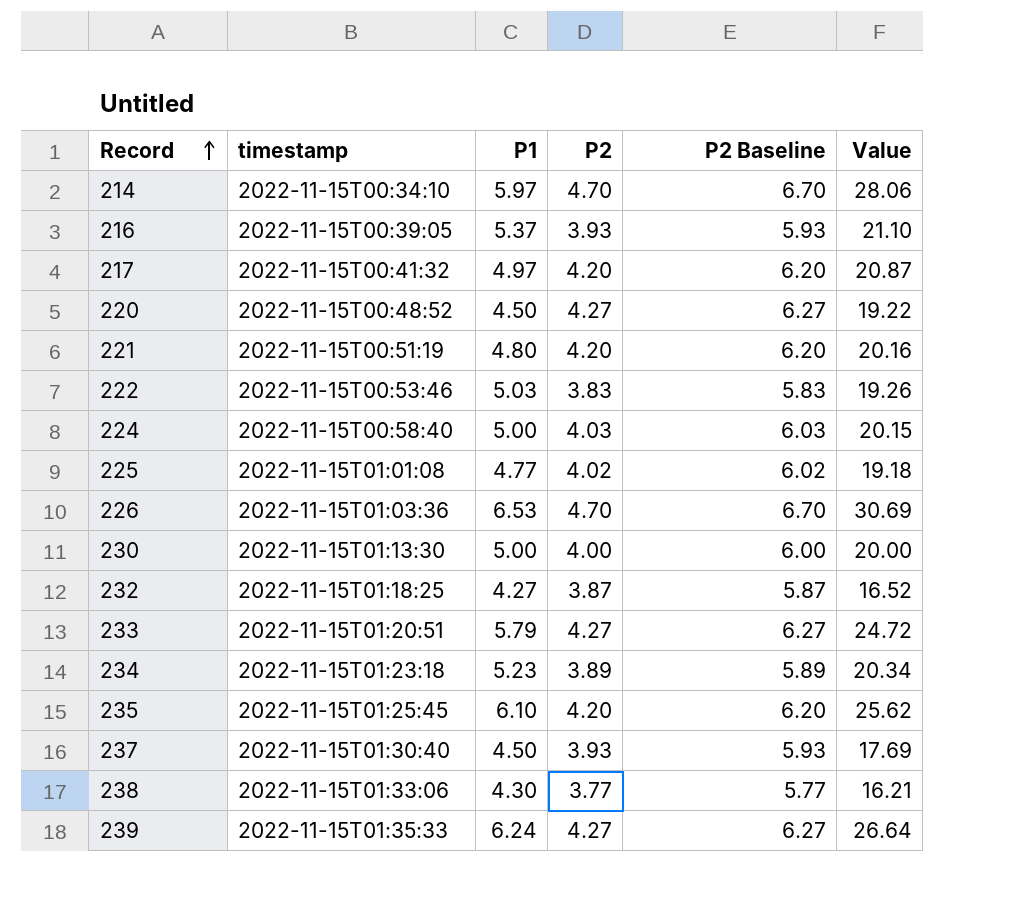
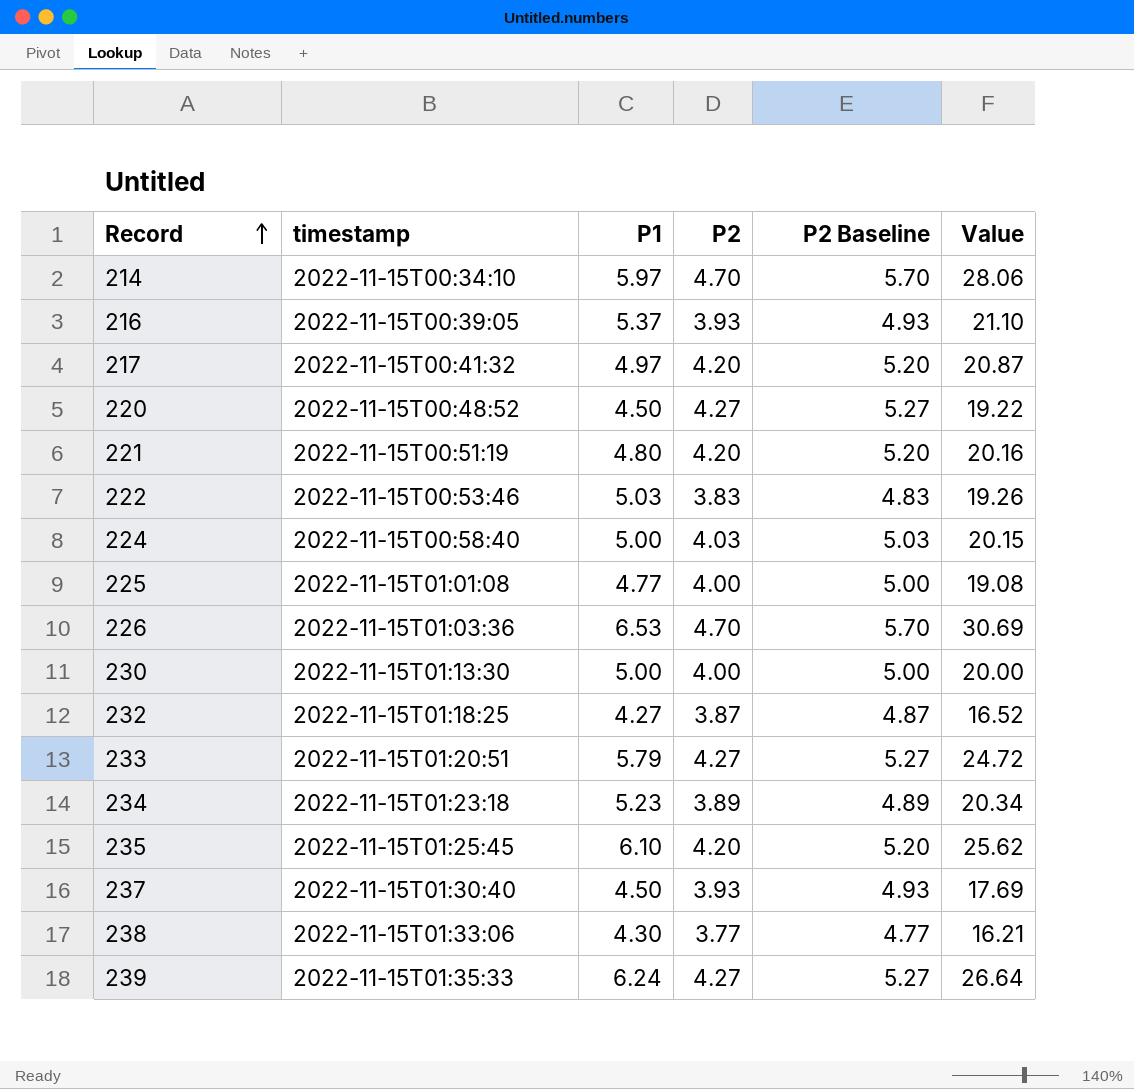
column P2 Baseline | formula: [P2] + 2 -> [P2] + 1
225 | P2: 4.02 -> 4.00
225 | Value: 19.18 -> 19.08

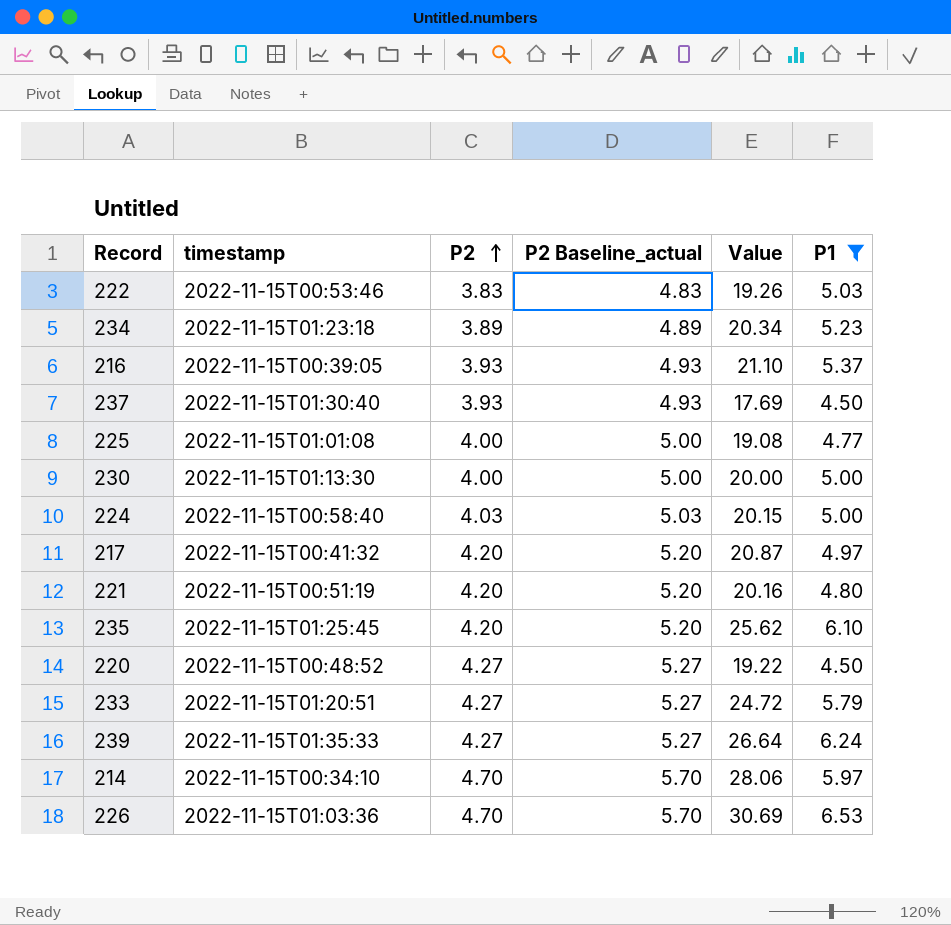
filter: none -> P1 >= 4.50
row order: Record ascending -> P2 ascending
column name: P2 Baseline -> P2 Baseline_actual
column P1 | position: 3 -> 6

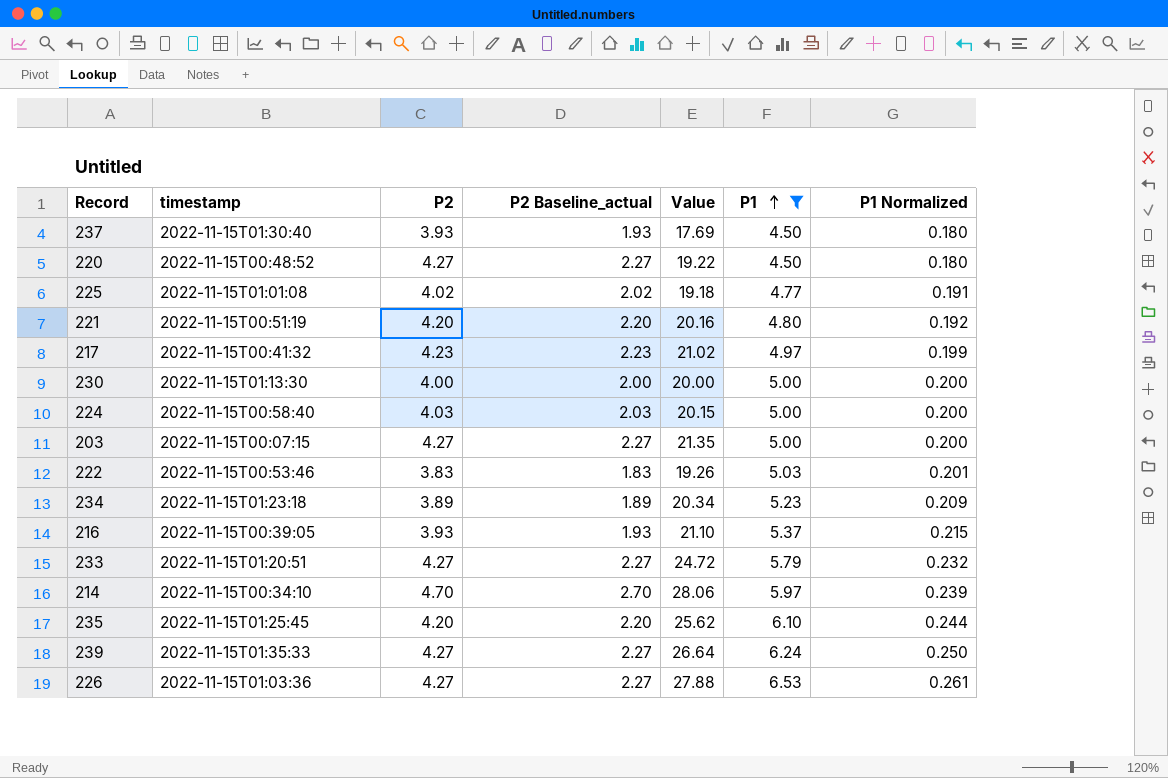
row order: P2 ascending -> P1 ascending
column P2 Baseline_actual | formula: [P2] + 1 -> [P2] - 2
column P1 Normalized | formula: none -> [P1] * 0.04
225 | P2: 4.00 -> 4.02
225 | Value: 19.08 -> 19.18
217 | P2: 4.20 -> 4.23
217 | Value: 20.87 -> 21.02
row 203: none -> 2022-11-15T00:07:15 | 4.27 | 2.27 | 21.35 | 5.00 | 0.200
226 | P2: 4.70 -> 4.27
226 | Value: 30.69 -> 27.88

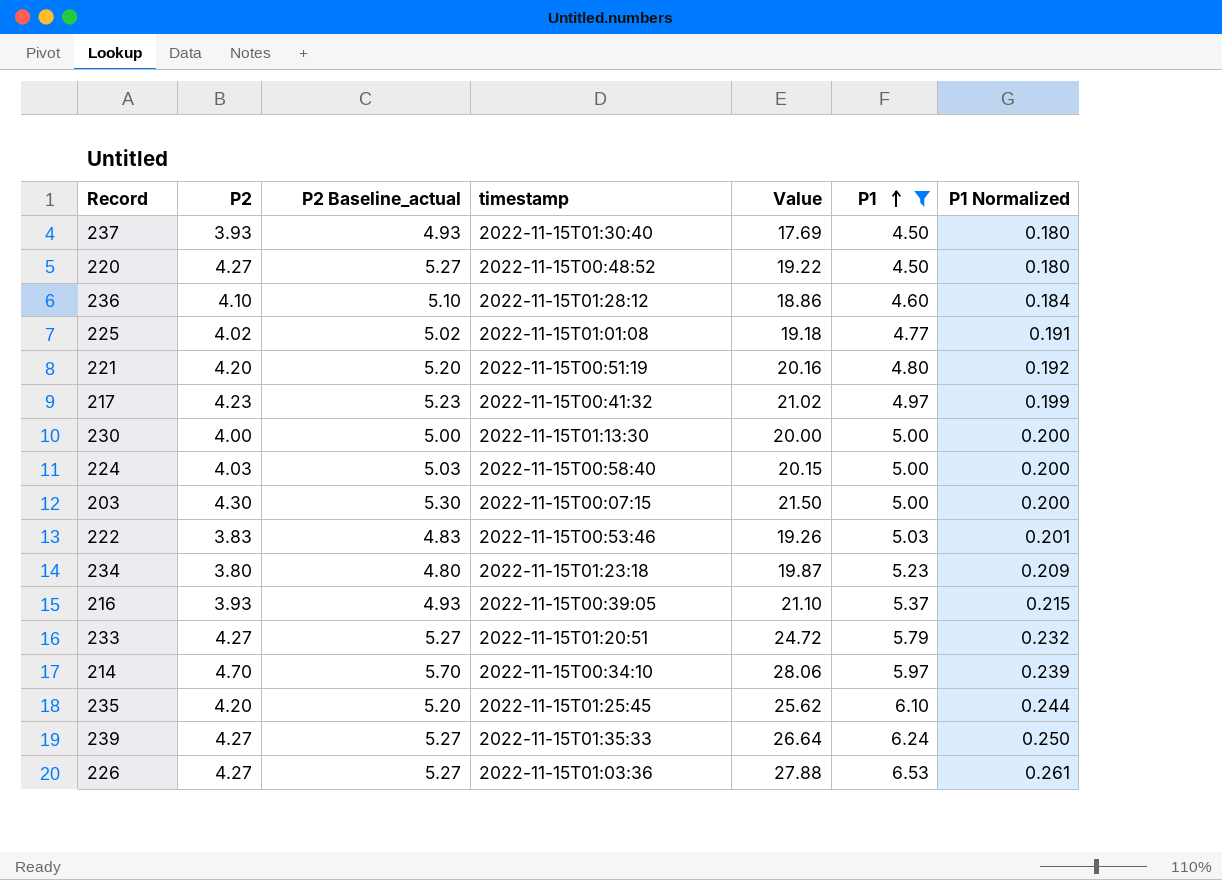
column P2 Baseline_actual | formula: [P2] - 2 -> [P2] + 1
column timestamp | position: 2 -> 4
row 236: none -> 4.10 | 5.10 | 2022-11-15T01:28:12 | 18.86 | 4.60 | 0.184
203 | P2: 4.27 -> 4.30
203 | Value: 21.35 -> 21.50
234 | P2: 3.89 -> 3.80
234 | Value: 20.34 -> 19.87

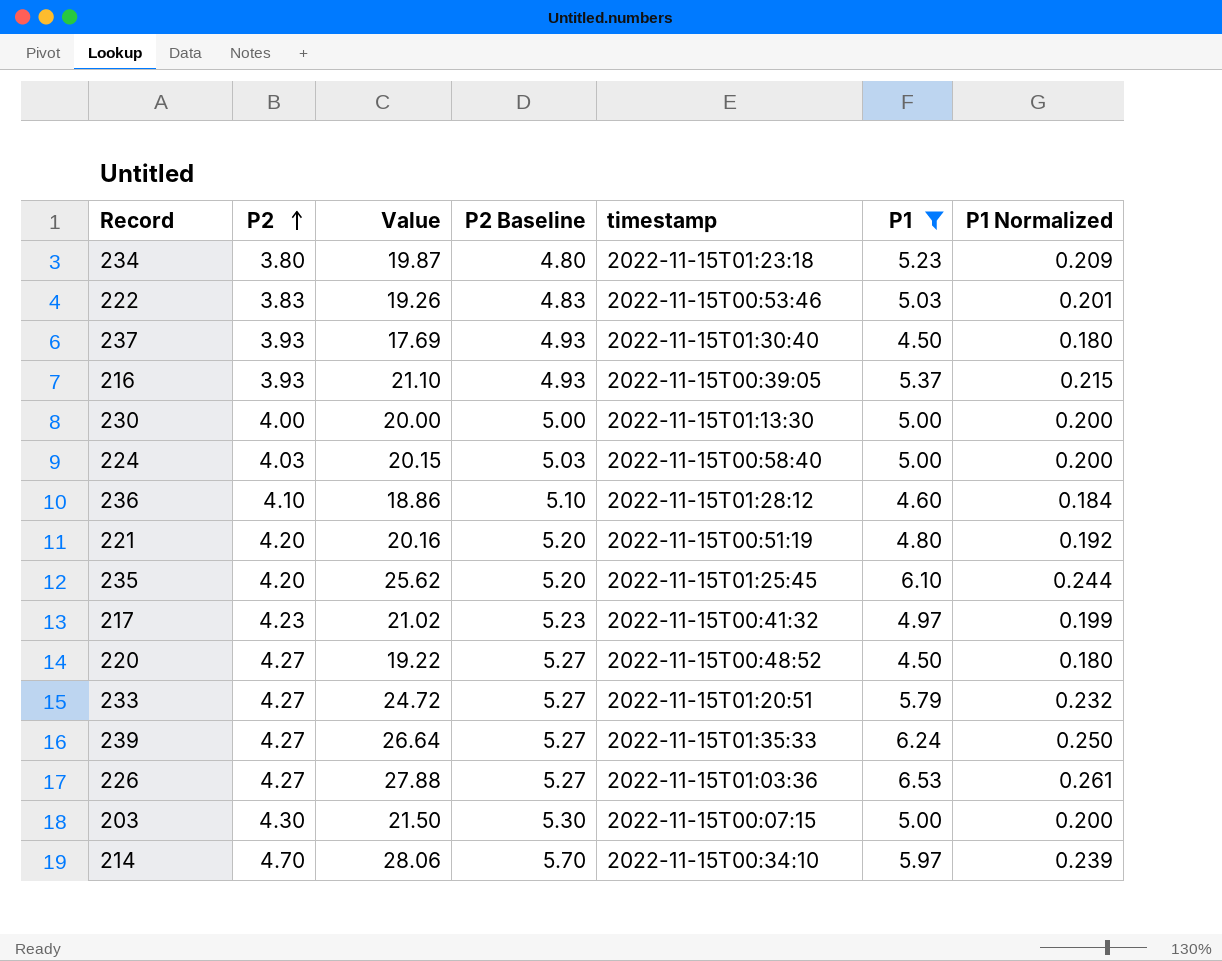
row order: P1 ascending -> P2 ascending
column Value | position: 5 -> 3
column name: P2 Baseline_actual -> P2 Baseline
row 225: 4.02 | 5.02 | 2022-11-15T01:01:08 | 19.18 | 4.77 | 0.191 -> none

